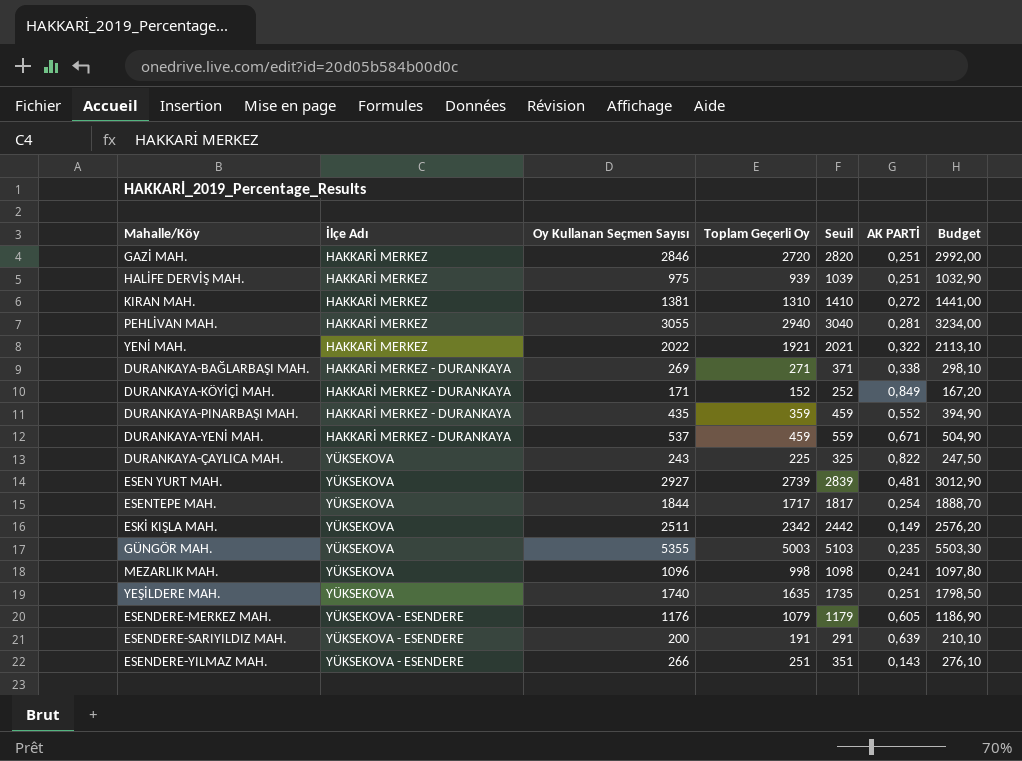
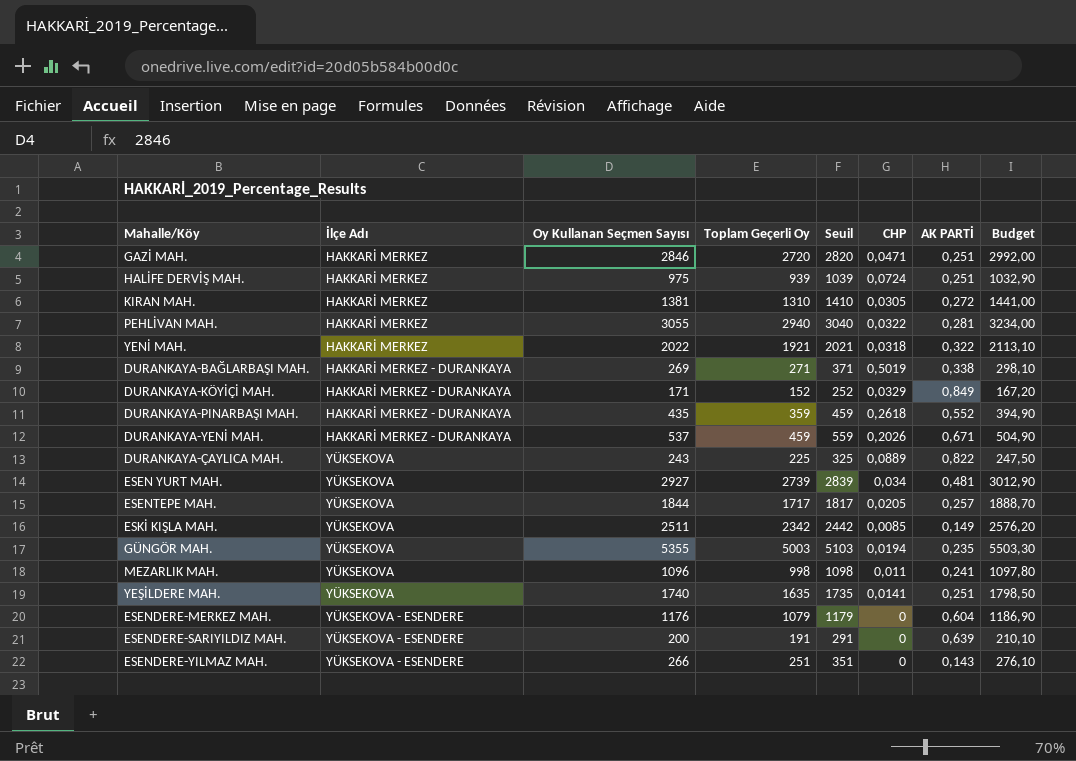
column CHP | position: none -> 6
ESENTEPE MAH. | AK PARTİ: 0,254 -> 0,257
ESENDERE-MERKEZ MAH. | AK PARTİ: 0,605 -> 0,604

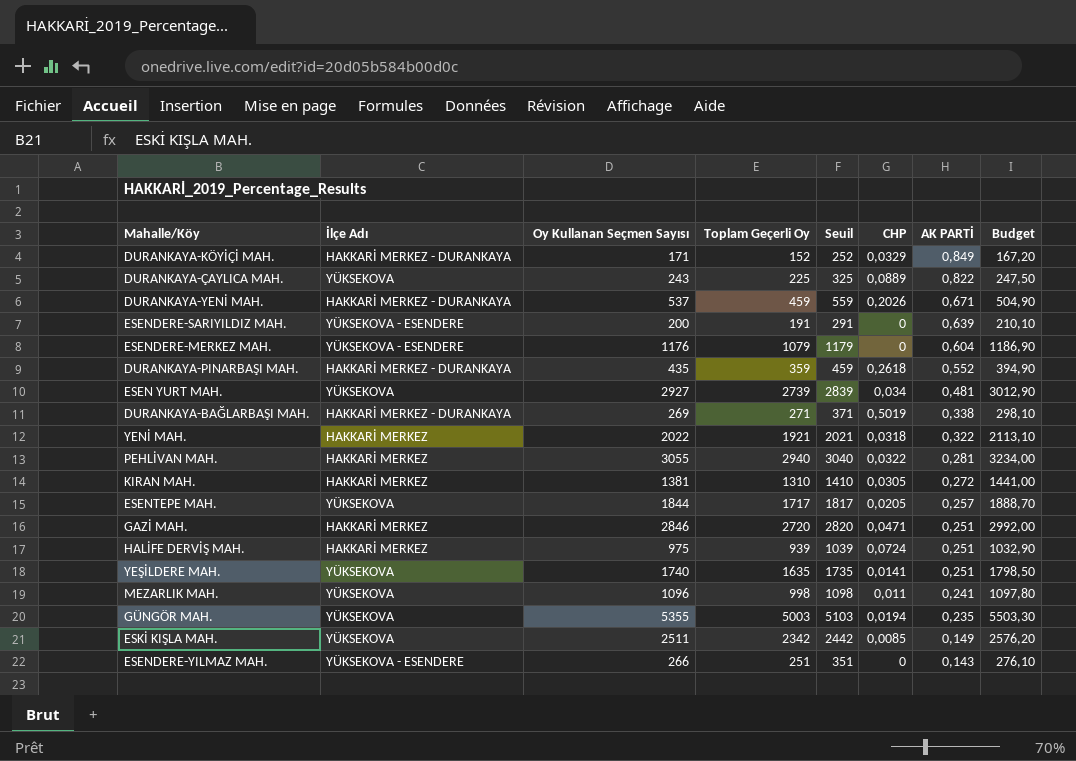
row order: İlçe Adı ascending -> AK PARTİ descending

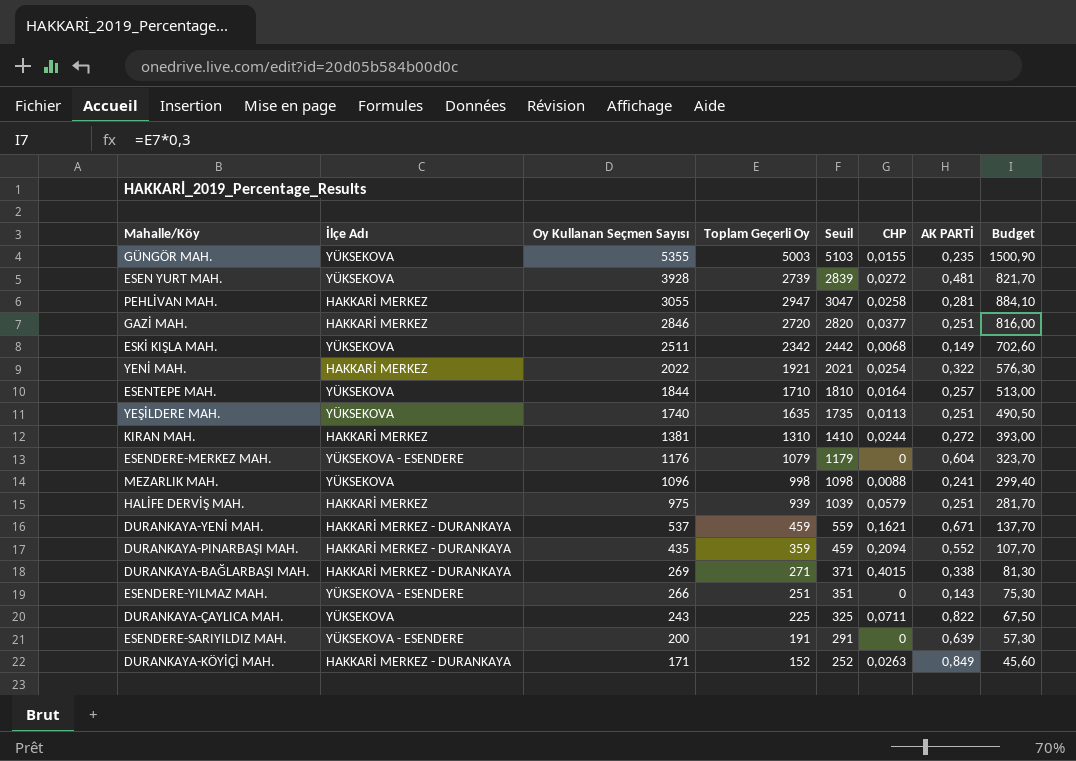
row order: AK PARTİ descending -> Oy Kullanan Seçmen Sayısı descending
column Budget | formula: [Toplam Geçerli Oy] * 1,1 -> [Toplam Geçerli Oy] * 0,3
GÜNGÖR MAH. | CHP: 0,0194 -> 0,0155
ESEN YURT MAH. | Oy Kullanan Seçmen Sayısı: 2927 -> 3928
ESEN YURT MAH. | CHP: 0,034 -> 0,0272
PEHLİVAN MAH. | Toplam Geçerli Oy: 2940 -> 2947
PEHLİVAN MAH. | Seuil: 3040 -> 3047
PEHLİVAN MAH. | CHP: 0,0322 -> 0,0258
GAZİ MAH. | CHP: 0,0471 -> 0,0377
ESKİ KIŞLA MAH. | CHP: 0,0085 -> 0,0068
YENİ MAH. | CHP: 0,0318 -> 0,0254
ESENTEPE MAH. | Toplam Geçerli Oy: 1717 -> 1710
ESENTEPE MAH. | Seuil: 1817 -> 1810
ESENTEPE MAH. | CHP: 0,0205 -> 0,0164
YEŞİLDERE MAH. | CHP: 0,0141 -> 0,0113
KIRAN MAH. | CHP: 0,0305 -> 0,0244
MEZARLIK MAH. | CHP: 0,011 -> 0,0088
HALİFE DERVİŞ MAH. | CHP: 0,0724 -> 0,0579
DURANKAYA-YENİ MAH. | CHP: 0,2026 -> 0,1621
DURANKAYA-PINARBAŞI MAH. | CHP: 0,2618 -> 0,2094
DURANKAYA-BAĞLARBAŞI MAH. | CHP: 0,5019 -> 0,4015
DURANKAYA-ÇAYLICA MAH. | CHP: 0,0889 -> 0,0711
DURANKAYA-KÖYİÇİ MAH. | CHP: 0,0329 -> 0,0263

